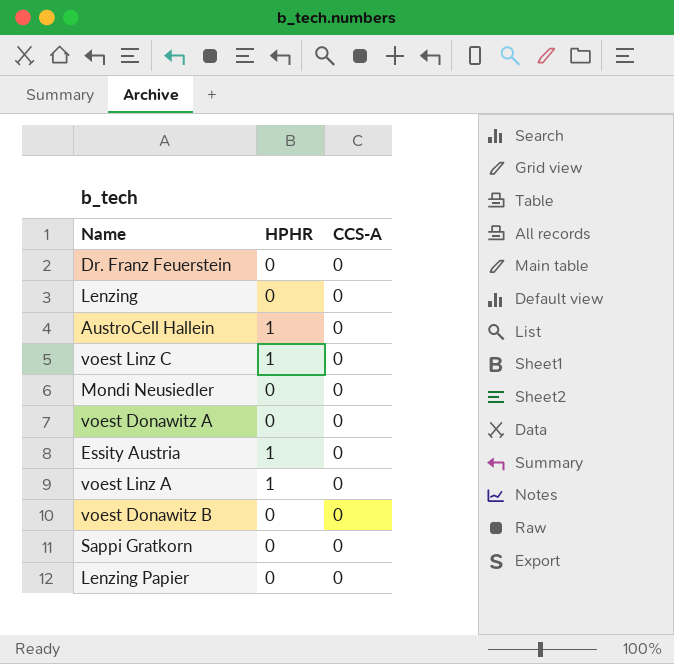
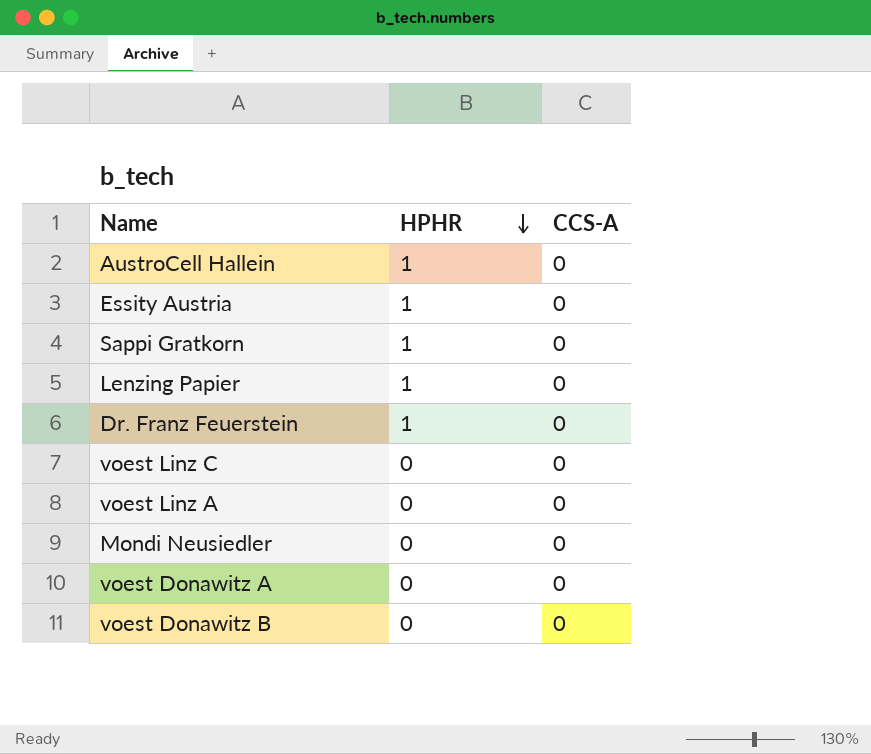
row order: none -> HPHR descending
row Lenzing: 0 | 0 -> none
Sappi Gratkorn | HPHR: 0 -> 1
Lenzing Papier | HPHR: 0 -> 1
Dr. Franz Feuerstein | HPHR: 0 -> 1
voest Linz C | HPHR: 1 -> 0
voest Linz A | HPHR: 1 -> 0

